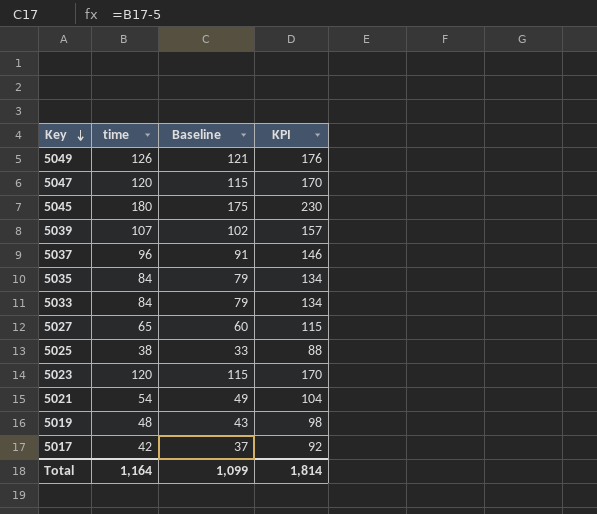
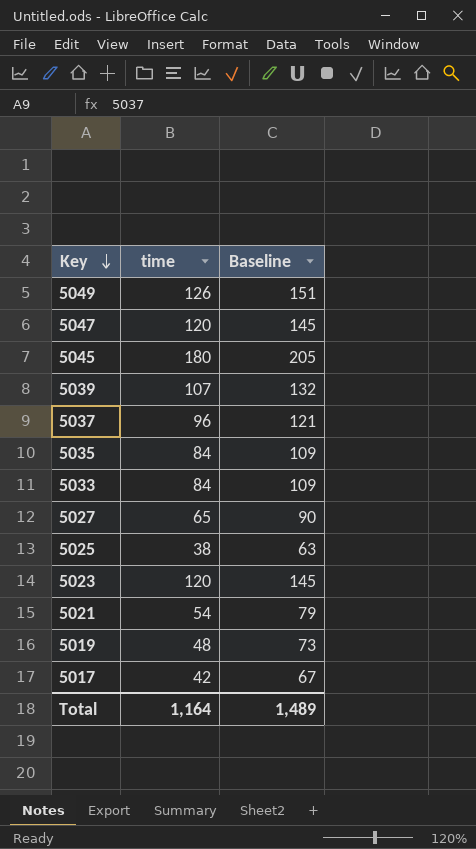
column KPI | formula: [time] + 50 -> none
column Baseline | formula: [time] - 5 -> [time] + 25
Total | Baseline: 1,099 -> 1,489

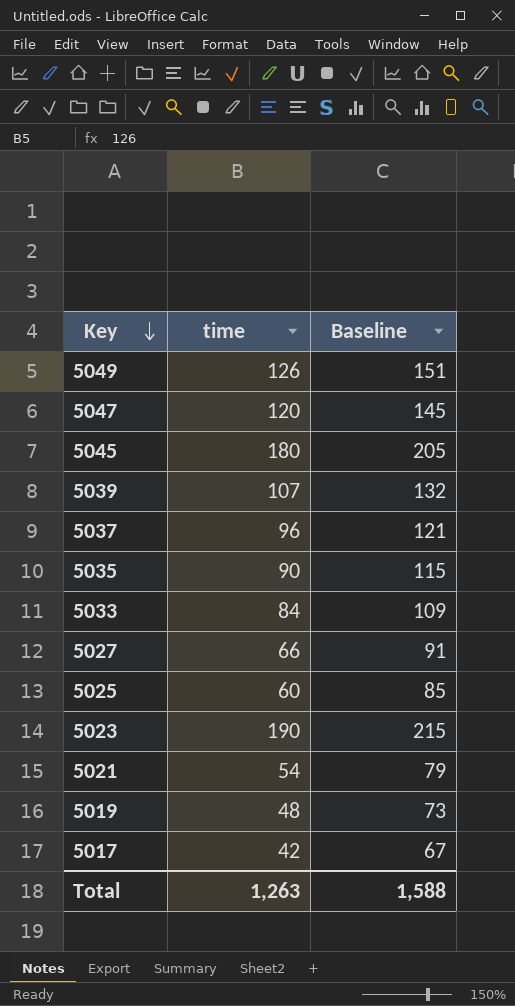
5035 | time: 84 -> 90
5035 | Baseline: 109 -> 115
5027 | time: 65 -> 66
5027 | Baseline: 90 -> 91
5025 | time: 38 -> 60
5025 | Baseline: 63 -> 85
5023 | time: 120 -> 190
5023 | Baseline: 145 -> 215
Total | time: 1,164 -> 1,263
Total | Baseline: 1,489 -> 1,588

